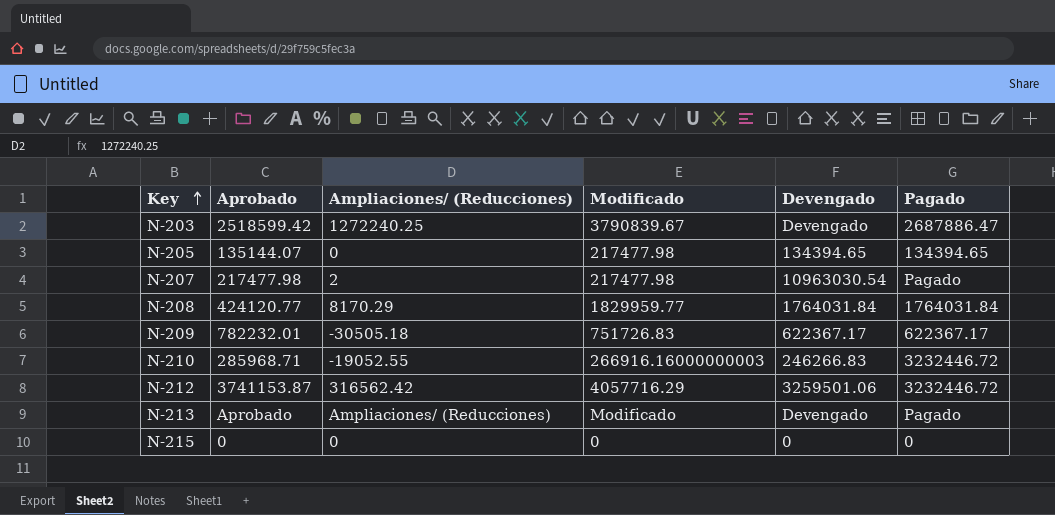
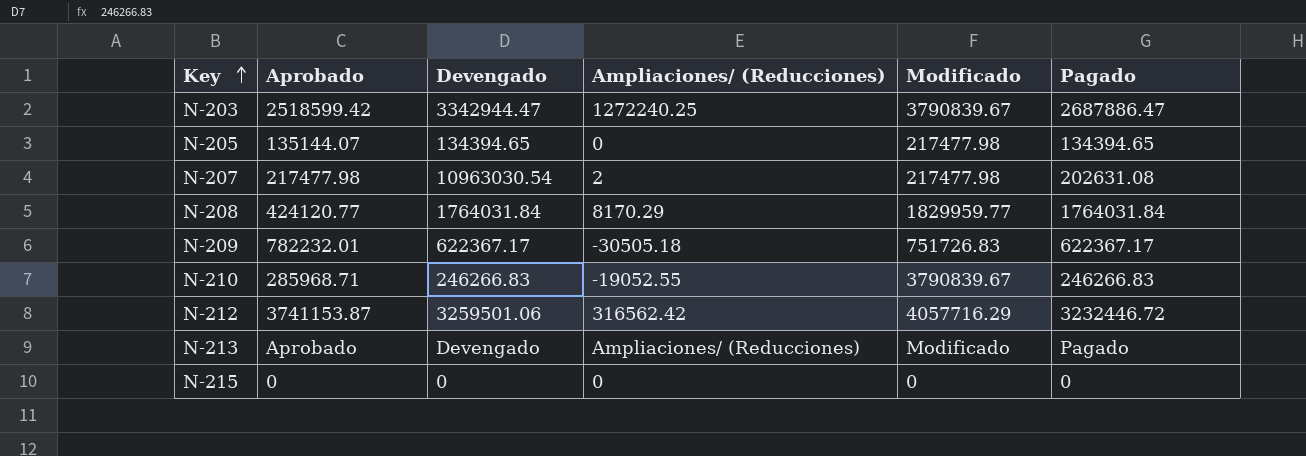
column Devengado | position: 5 -> 3
N-203 | Devengado: Devengado -> 3342944.47
N-207 | Pagado: Pagado -> 202631.08
N-210 | Modificado: 266916.16000000003 -> 3790839.67
N-210 | Pagado: 3232446.72 -> 246266.83

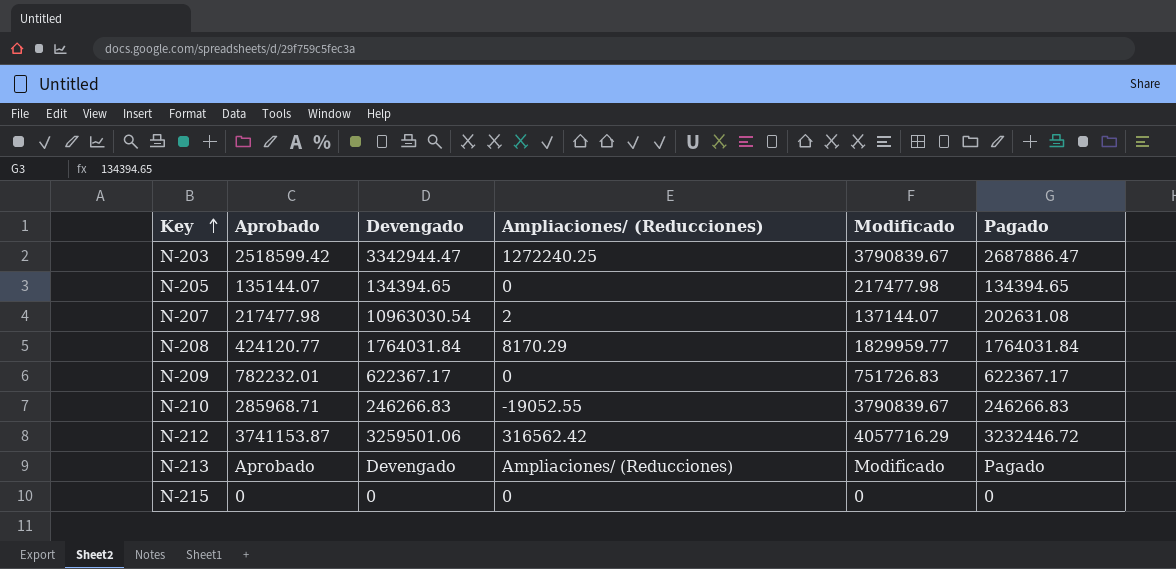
N-207 | Modificado: 217477.98 -> 137144.07
N-209 | Ampliaciones/ (Reducciones): -30505.18 -> 0

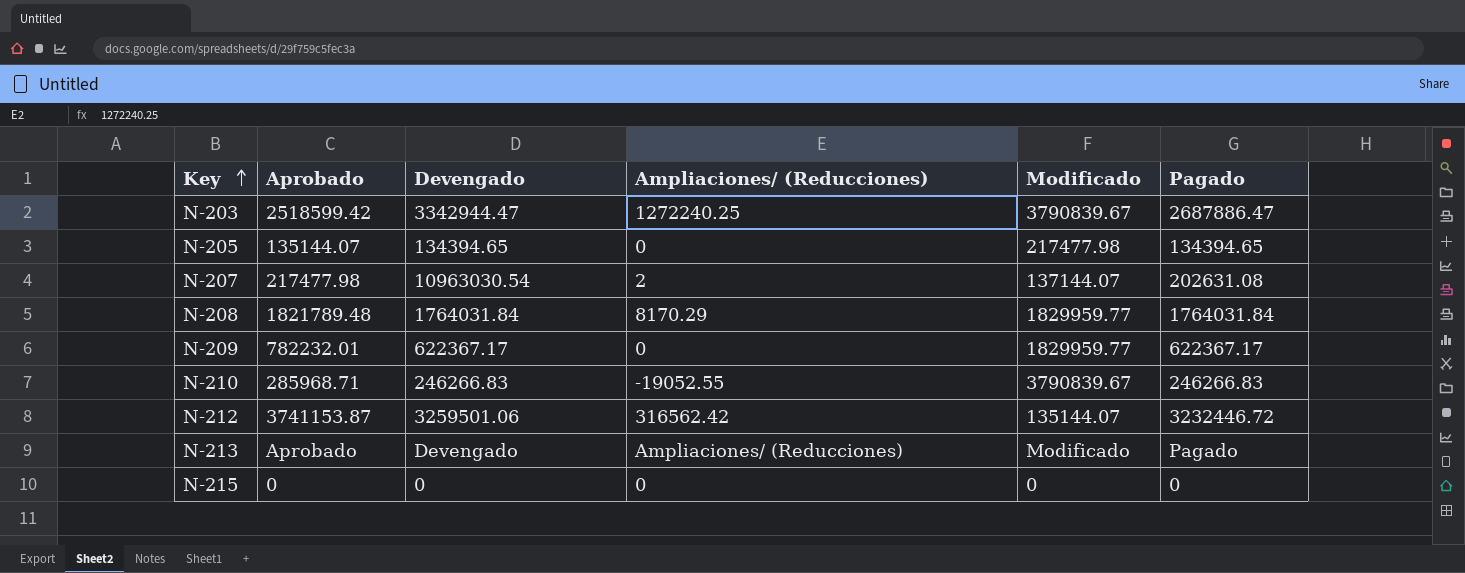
N-208 | Aprobado: 424120.77 -> 1821789.48
N-209 | Modificado: 751726.83 -> 1829959.77
N-212 | Modificado: 4057716.29 -> 135144.07

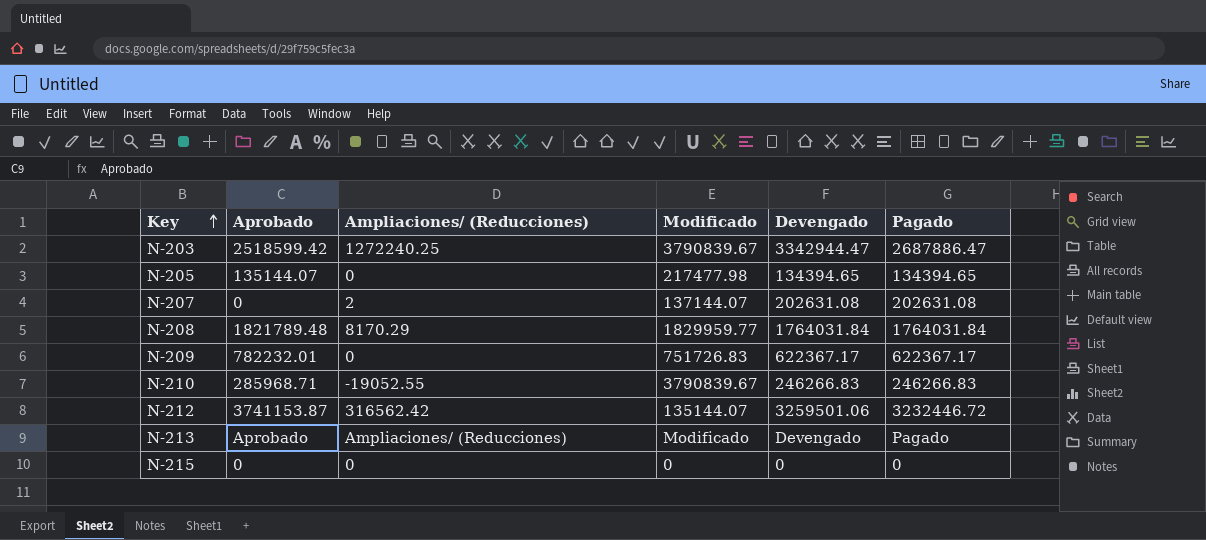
column Devengado | position: 3 -> 5
N-207 | Aprobado: 217477.98 -> 0
N-207 | Devengado: 10963030.54 -> 202631.08
N-209 | Modificado: 1829959.77 -> 751726.83

